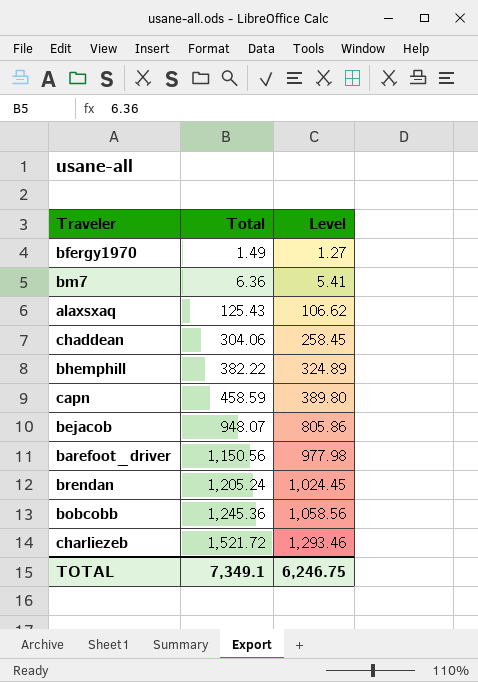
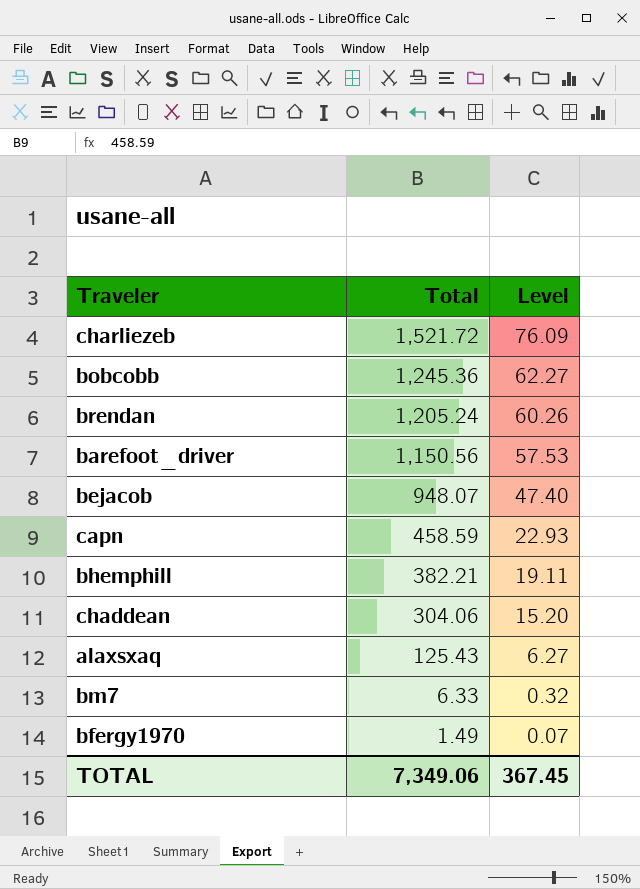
row order: Total ascending -> Total descending
column Level | formula: [Total] * 0.85 -> [Total] * 0.05
bhemphill | Total: 382.22 -> 382.21
bm7 | Total: 6.36 -> 6.33
TOTAL | Total: 7,349.1 -> 7,349.06
TOTAL | Level: 6,246.75 -> 367.45

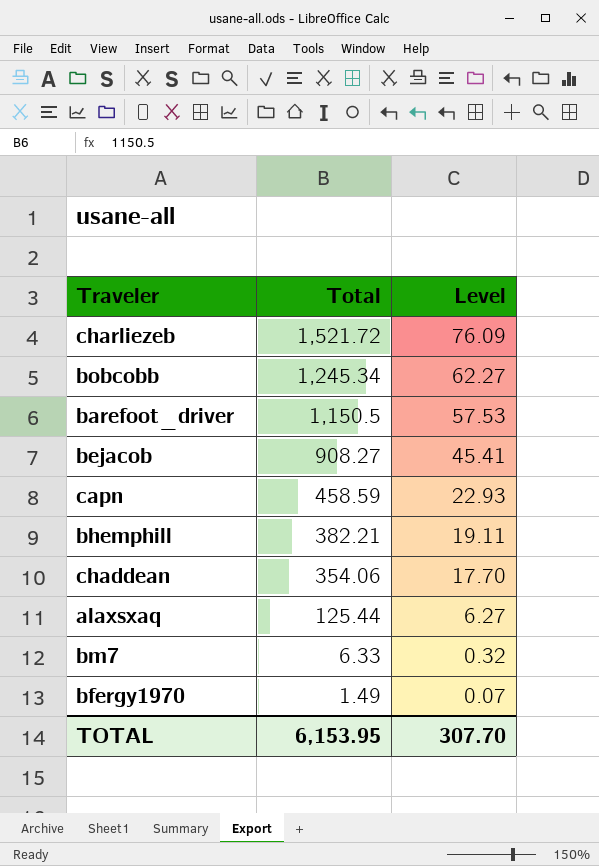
row brendan: 1,205.24 | 60.26 -> none
bobcobb | Total: 1,245.36 -> 1,245.34
barefoot_driver | Total: 1,150.56 -> 1,150.5
bejacob | Total: 948.07 -> 908.27
bejacob | Level: 47.40 -> 45.41
chaddean | Total: 304.06 -> 354.06
chaddean | Level: 15.20 -> 17.70
alaxsxaq | Total: 125.43 -> 125.44
TOTAL | Total: 7,349.06 -> 6,153.95
TOTAL | Level: 367.45 -> 307.70

